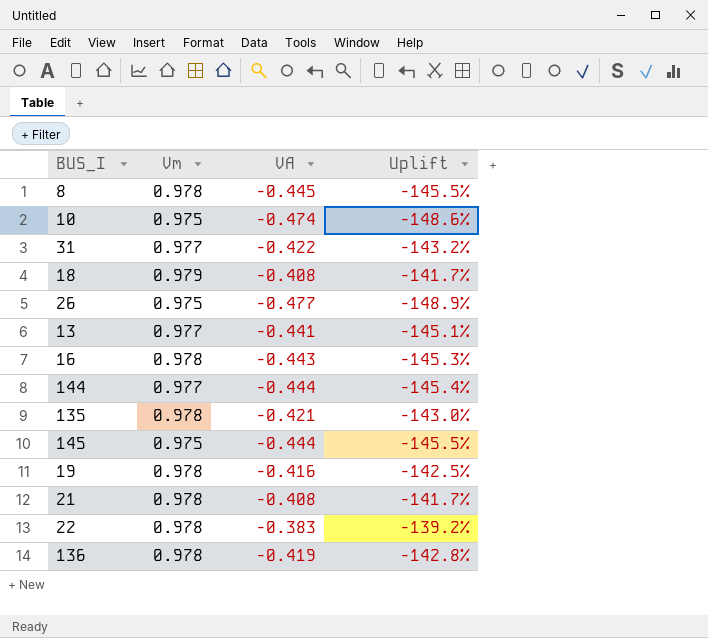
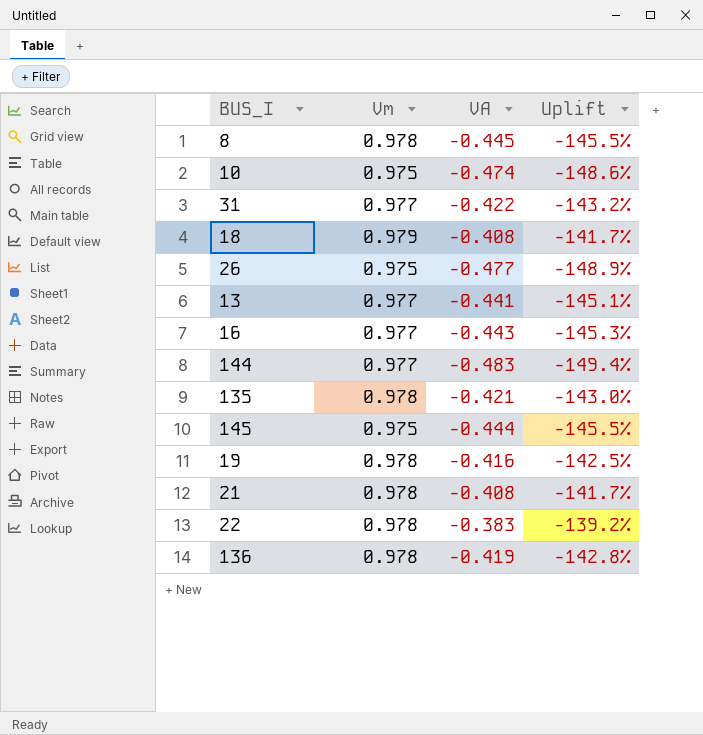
16 | Vm: 0.978 -> 0.977
144 | VA: -0.444 -> -0.483
144 | Uplift: -145.4% -> -149.4%

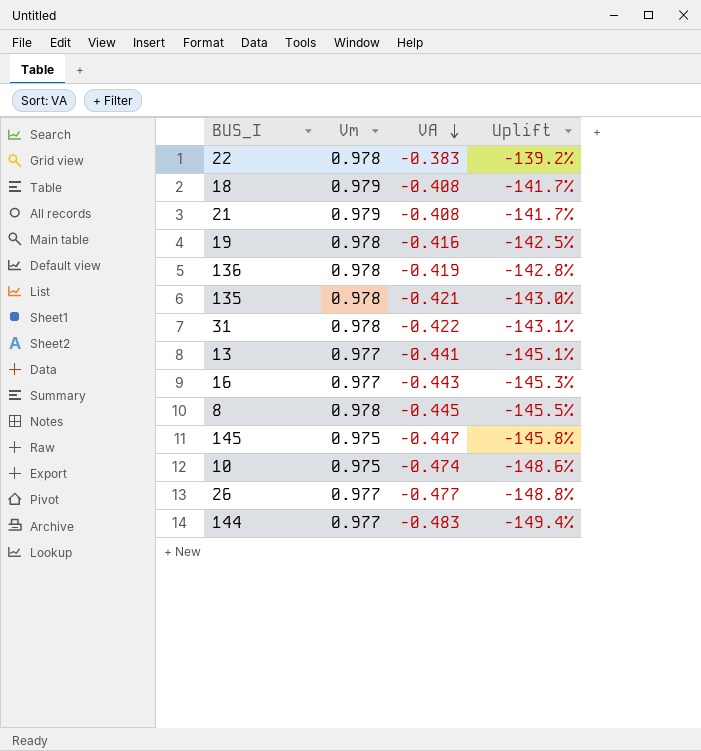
row order: none -> VA descending
21 | Vm: 0.978 -> 0.979
31 | Vm: 0.977 -> 0.978
31 | Uplift: -143.2% -> -143.1%
145 | VA: -0.444 -> -0.447
145 | Uplift: -145.5% -> -145.8%
26 | Vm: 0.975 -> 0.977
26 | Uplift: -148.9% -> -148.8%

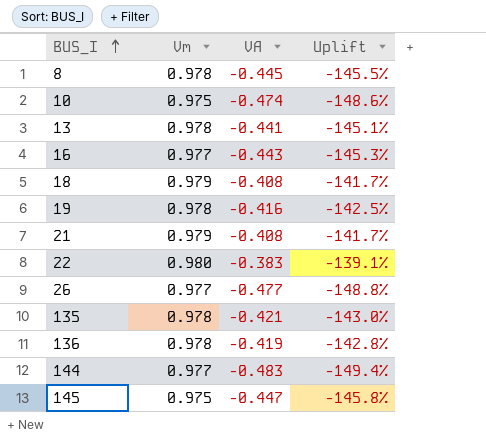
row order: VA descending -> BUS_I ascending
row 31: 0.978 | -0.422 | -143.1% -> none
13 | Vm: 0.977 -> 0.978
22 | Vm: 0.978 -> 0.980
22 | Uplift: -139.2% -> -139.1%

